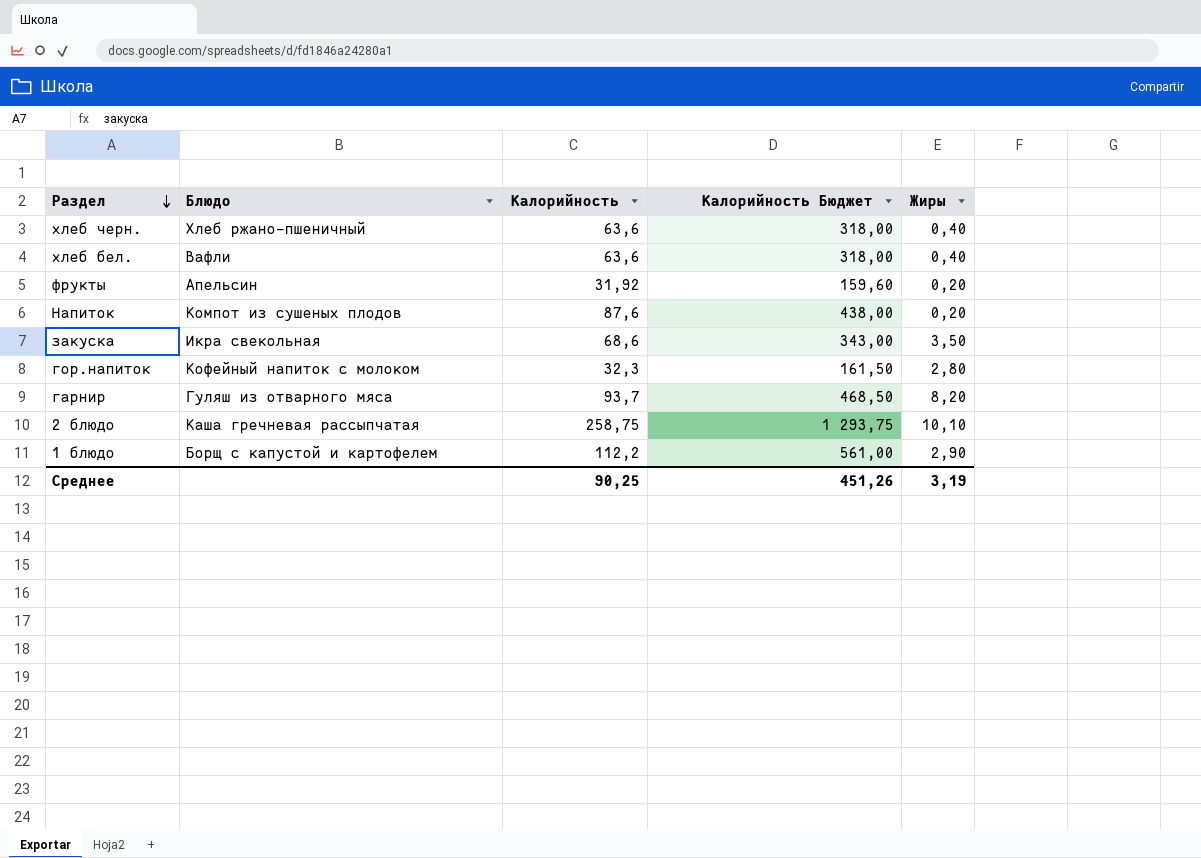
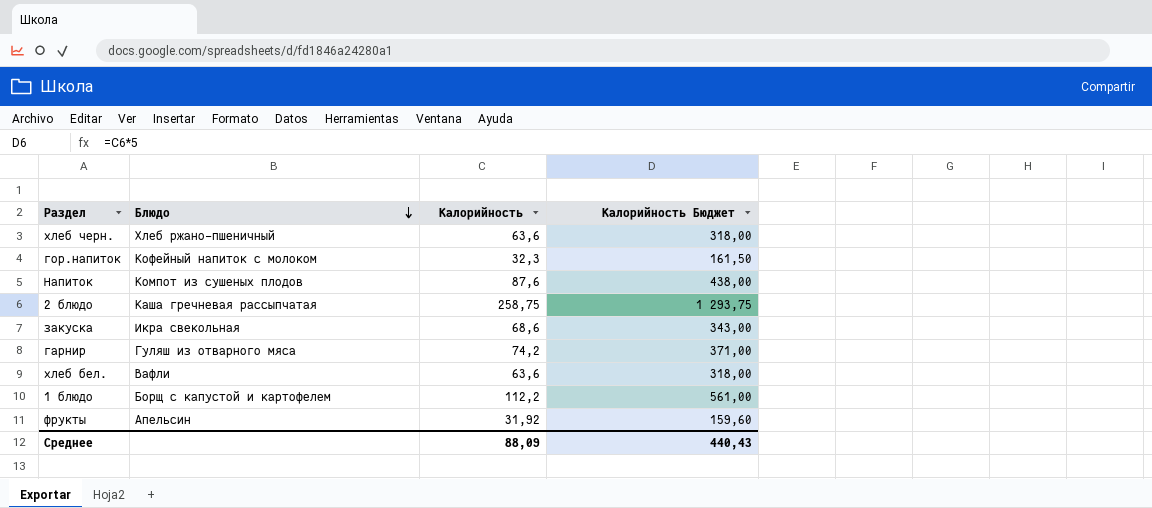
row order: Раздел descending -> Блюдо descending
column Жиры | position: 5 -> none
гарнир | Калорийность: 93,7 -> 74,2
гарнир | Калорийность Бюджет: 468,50 -> 371,00
Среднее | Калорийность: 90,25 -> 88,09
Среднее | Калорийность Бюджет: 451,26 -> 440,43

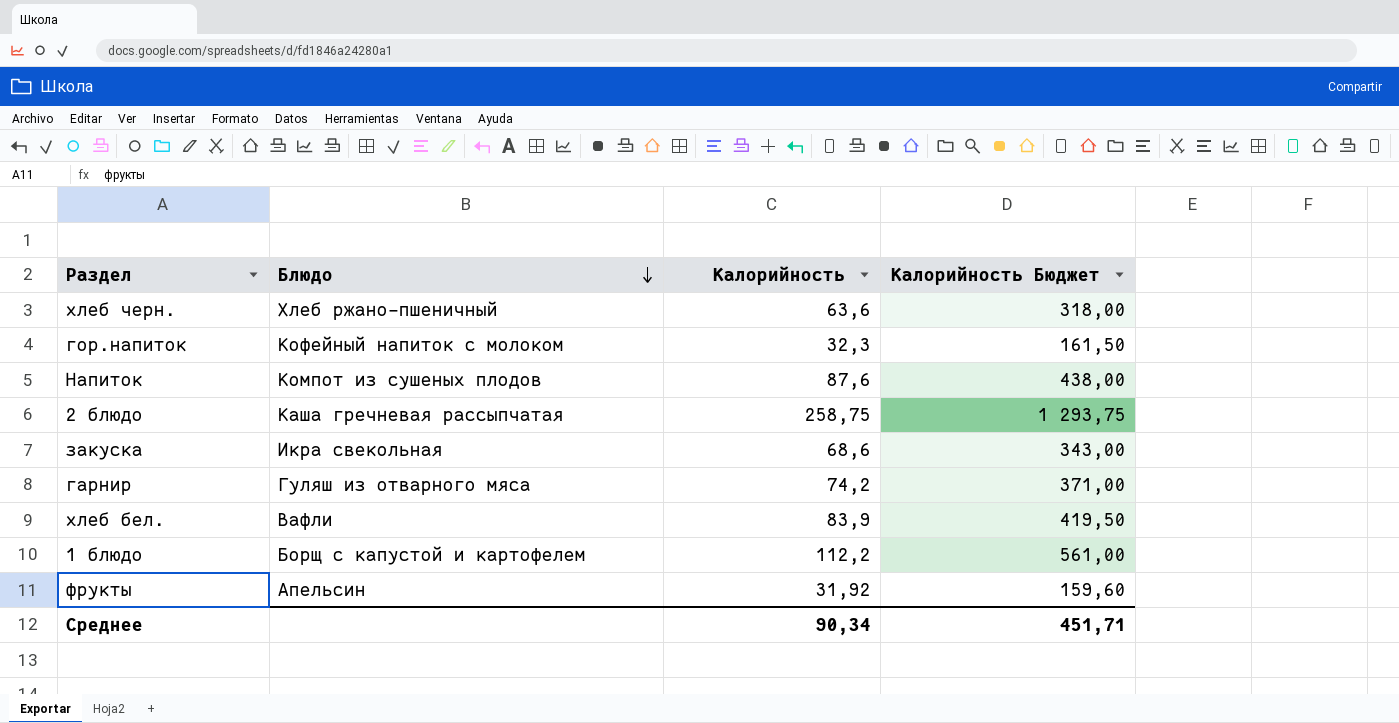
хлеб бел. | Калорийность: 63,6 -> 83,9
хлеб бел. | Калорийность Бюджет: 318,00 -> 419,50
Среднее | Калорийность: 88,09 -> 90,34
Среднее | Калорийность Бюджет: 440,43 -> 451,71

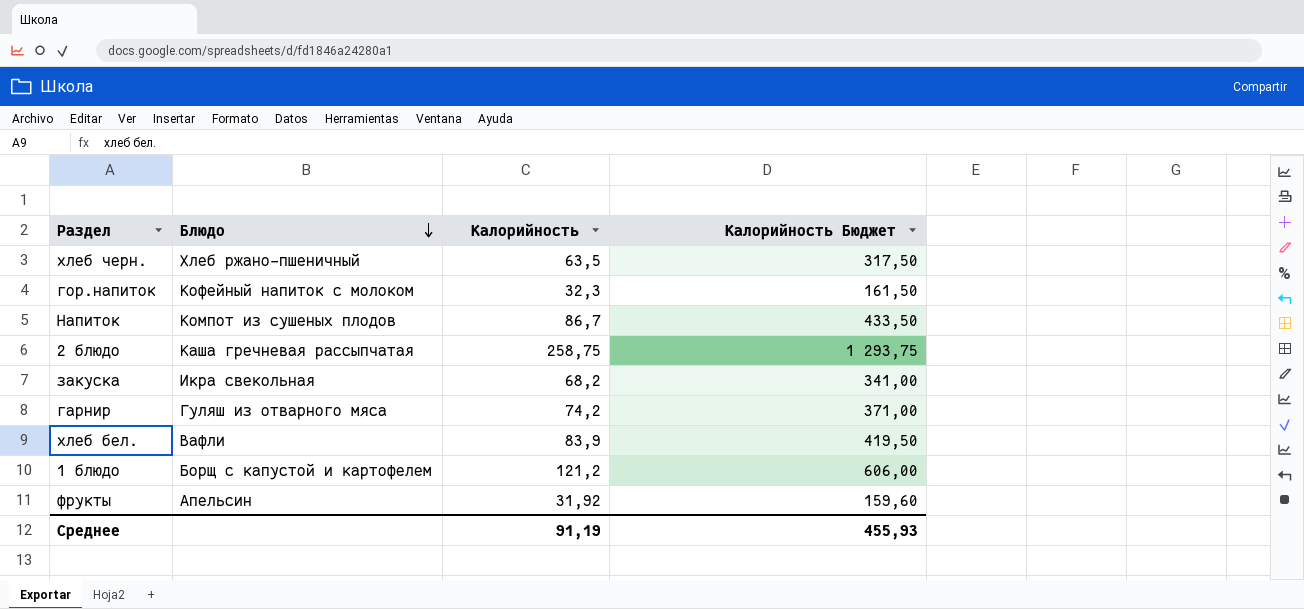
хлеб черн. | Калорийность: 63,6 -> 63,5
хлеб черн. | Калорийность Бюджет: 318,00 -> 317,50
Напиток | Калорийность: 87,6 -> 86,7
Напиток | Калорийность Бюджет: 438,00 -> 433,50
закуска | Калорийность: 68,6 -> 68,2
закуска | Калорийность Бюджет: 343,00 -> 341,00
1 блюдо | Калорийность: 112,2 -> 121,2
1 блюдо | Калорийность Бюджет: 561,00 -> 606,00
Среднее | Калорийность: 90,34 -> 91,19
Среднее | Калорийность Бюджет: 451,71 -> 455,93

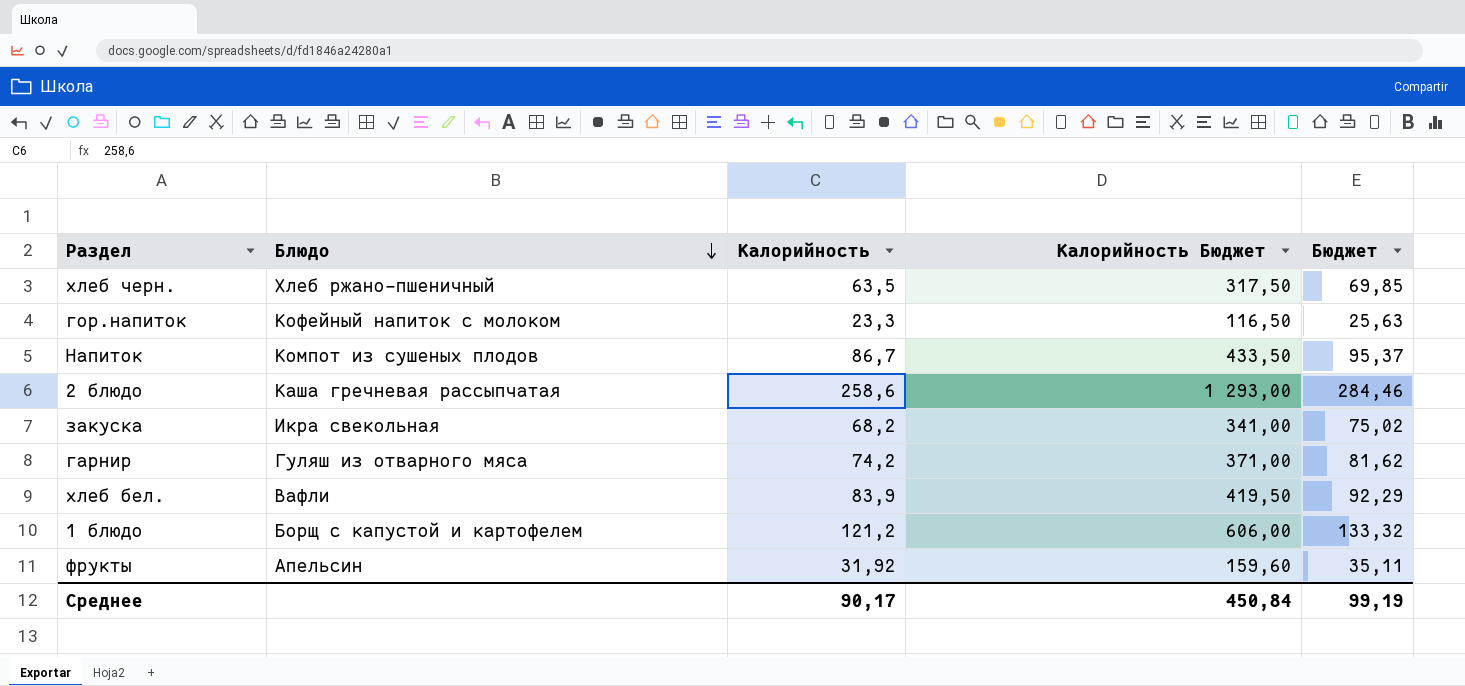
column Бюджет | formula: none -> [Калорийность] * 1,1
гор.напиток | Калорийность: 32,3 -> 23,3
гор.напиток | Калорийность Бюджет: 161,50 -> 116,50
2 блюдо | Калорийность: 258,75 -> 258,6
2 блюдо | Калорийность Бюджет: 1 293,75 -> 1 293,00
Среднее | Калорийность: 91,19 -> 90,17
Среднее | Калорийность Бюджет: 455,93 -> 450,84

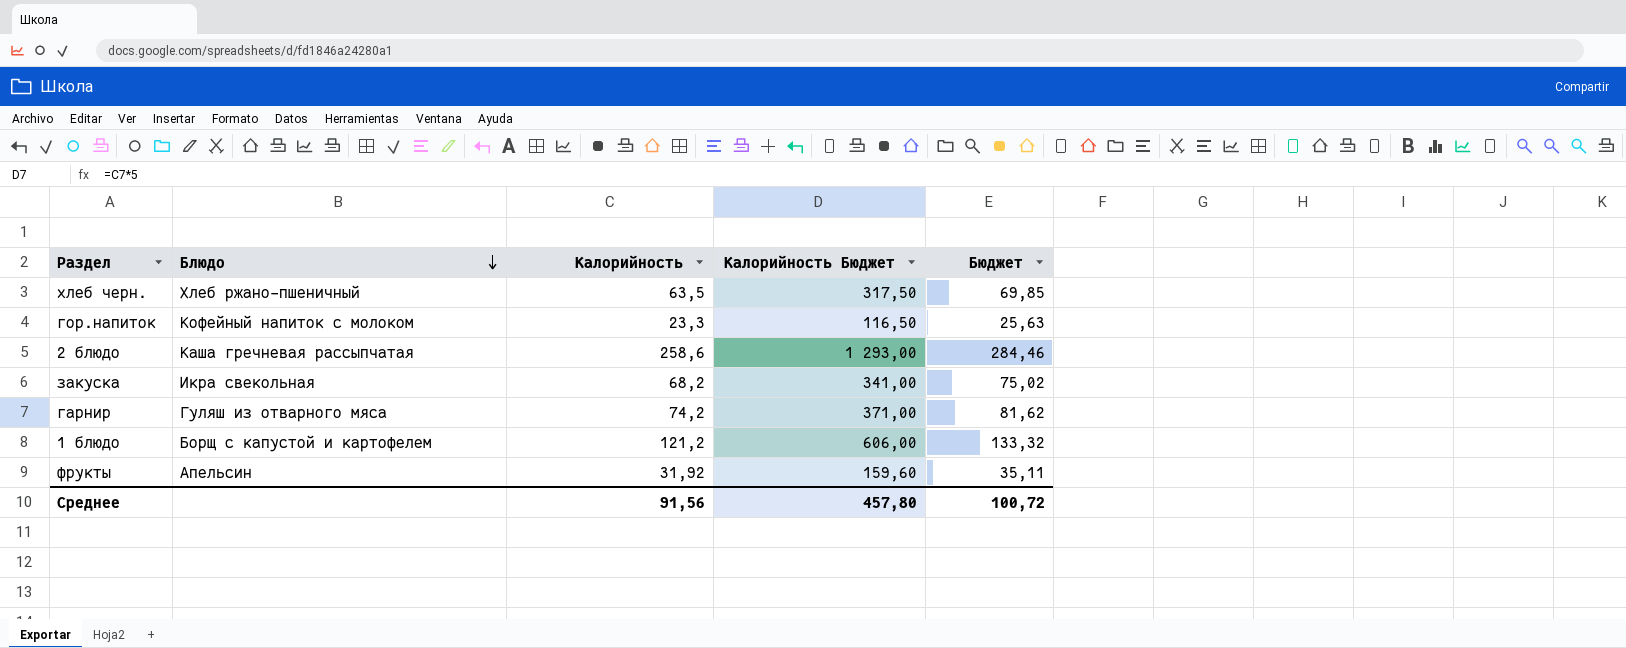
row Напиток: Компот из сушеных плодов | 86,7 | 433,50 | 95,37 -> none
row хлеб бел.: Вафли | 83,9 | 419,50 | 92,29 -> none
Среднее | Калорийность: 90,17 -> 91,56
Среднее | Калорийность Бюджет: 450,84 -> 457,80
Среднее | Бюджет: 99,19 -> 100,72

